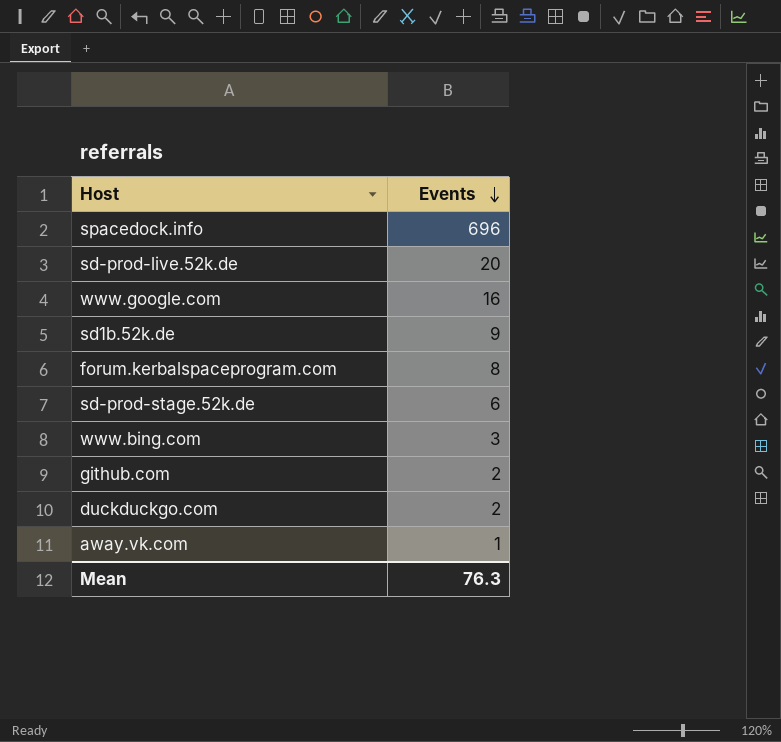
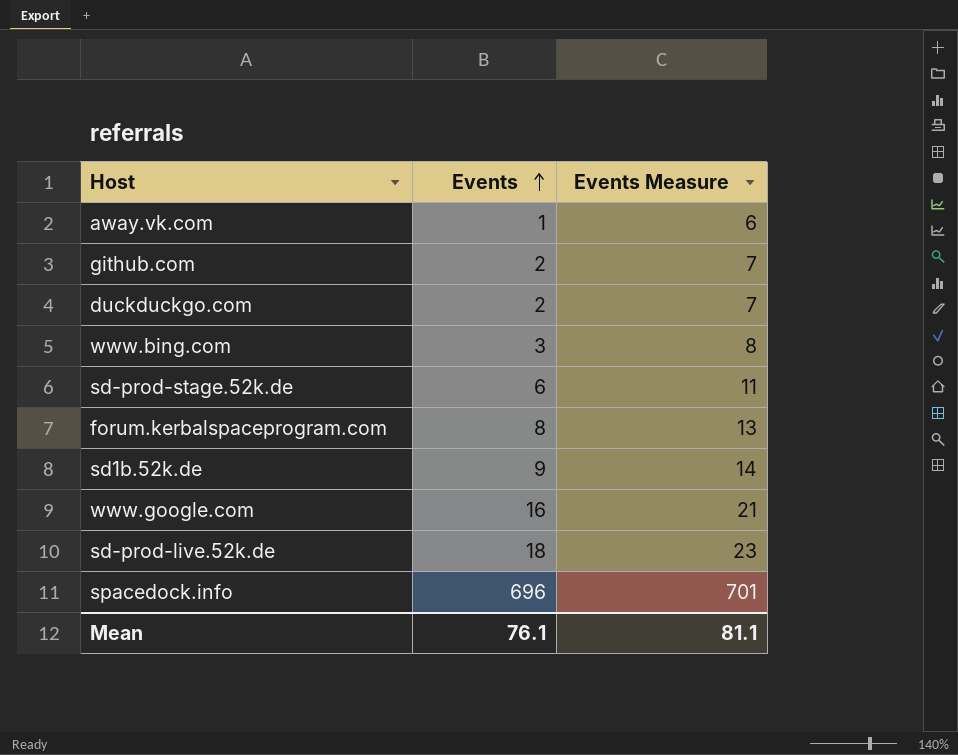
row order: Events descending -> Events ascending
column Events Measure | formula: none -> [Events] + 5
sd-prod-live.52k.de | Events: 20 -> 18
Mean | Events: 76.3 -> 76.1

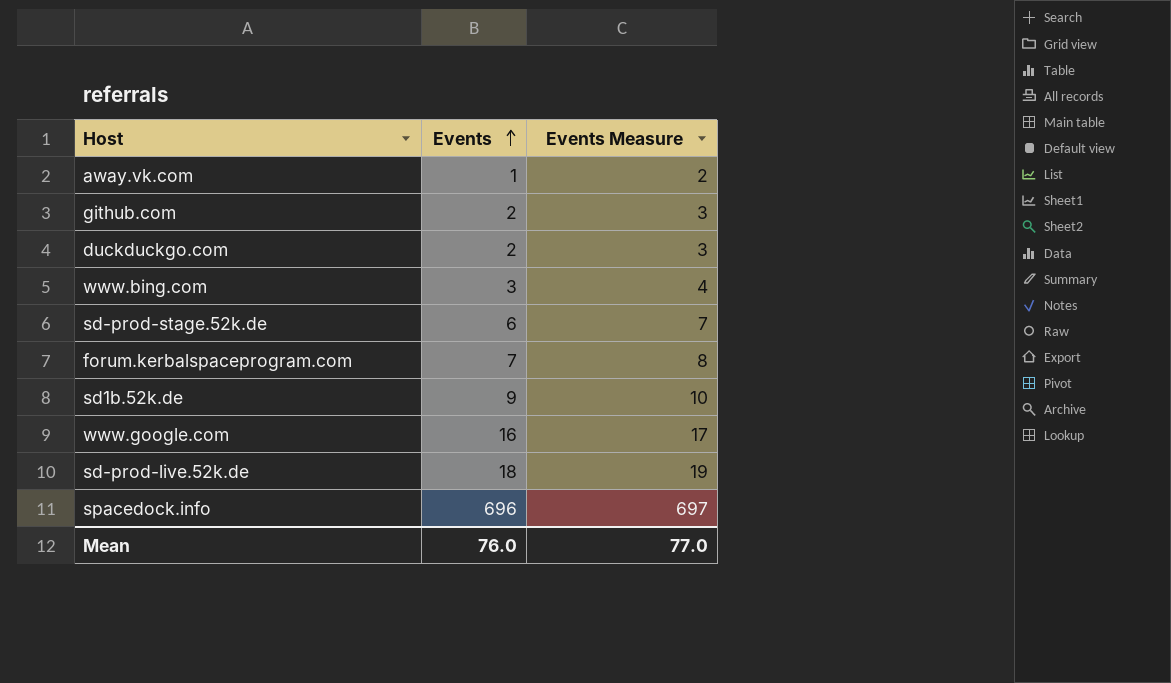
column Events Measure | formula: [Events] + 5 -> [Events] + 1
forum.kerbalspaceprogram.com | Events: 8 -> 7
Mean | Events: 76.1 -> 76.0
Mean | Events Measure: 81.1 -> 77.0

